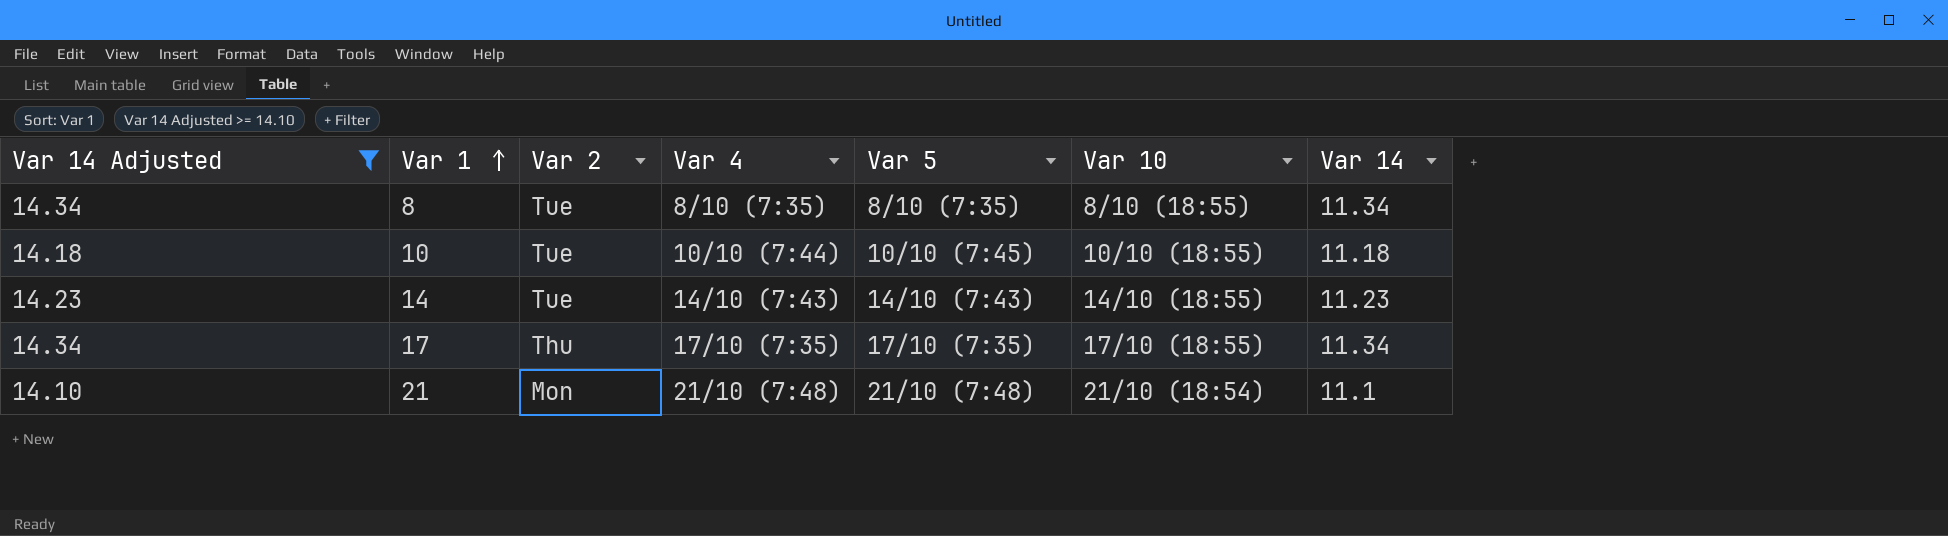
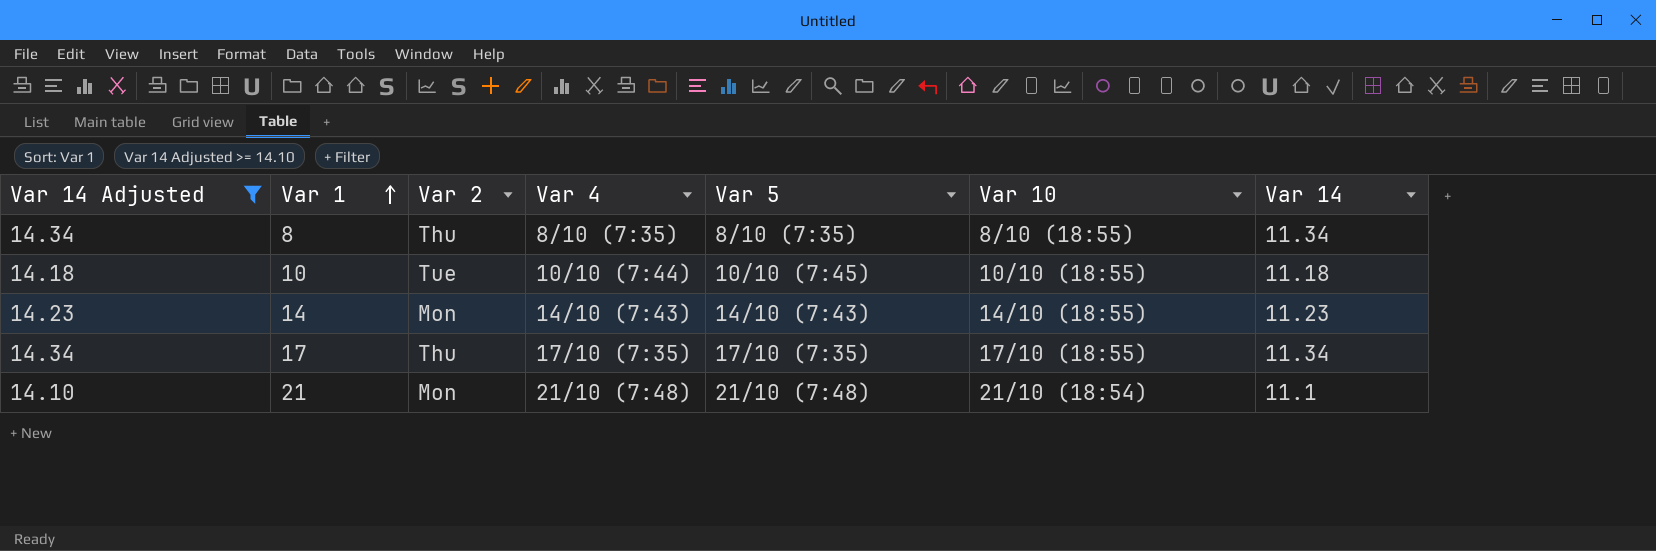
8 | Var 2: Tue -> Thu
14 | Var 2: Tue -> Mon

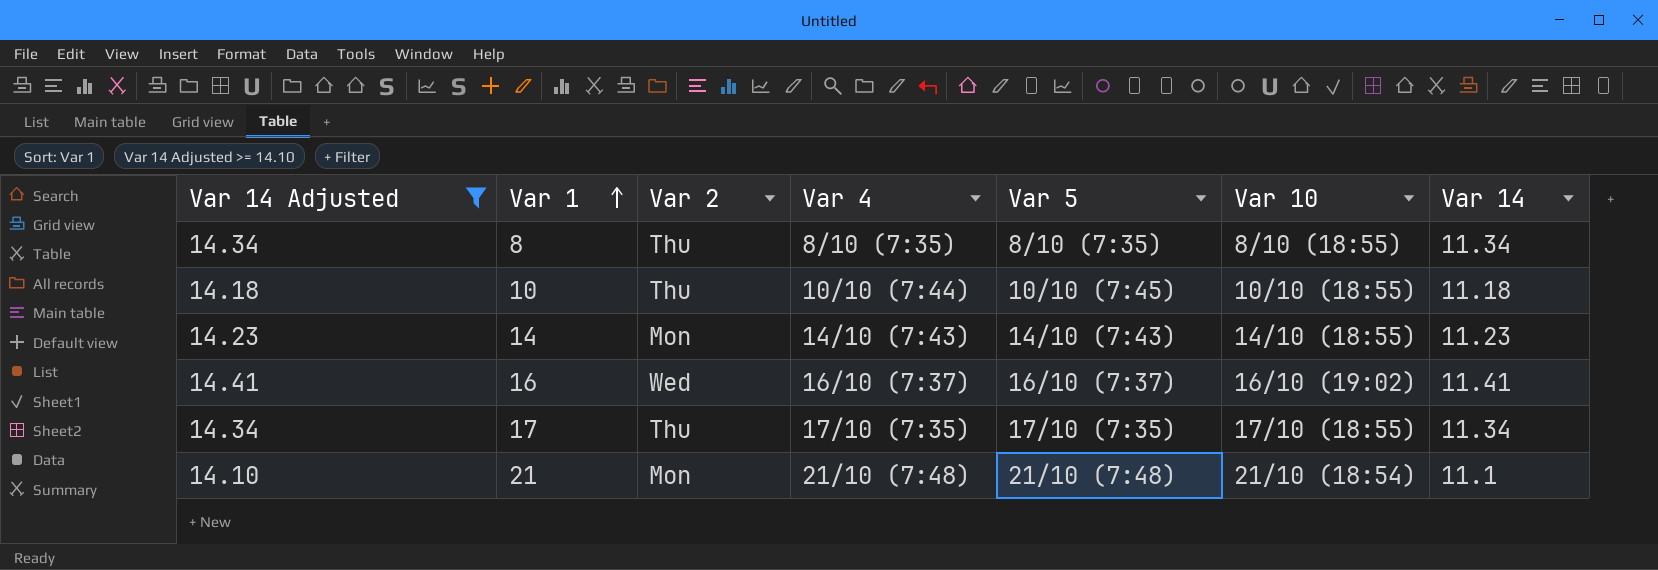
10 | Var 2: Tue -> Thu
row 16: none -> 14.41 | Wed | 16/10 (7:37) | 16/10 (7:37) | 16/10 (19:02) | 11.41

